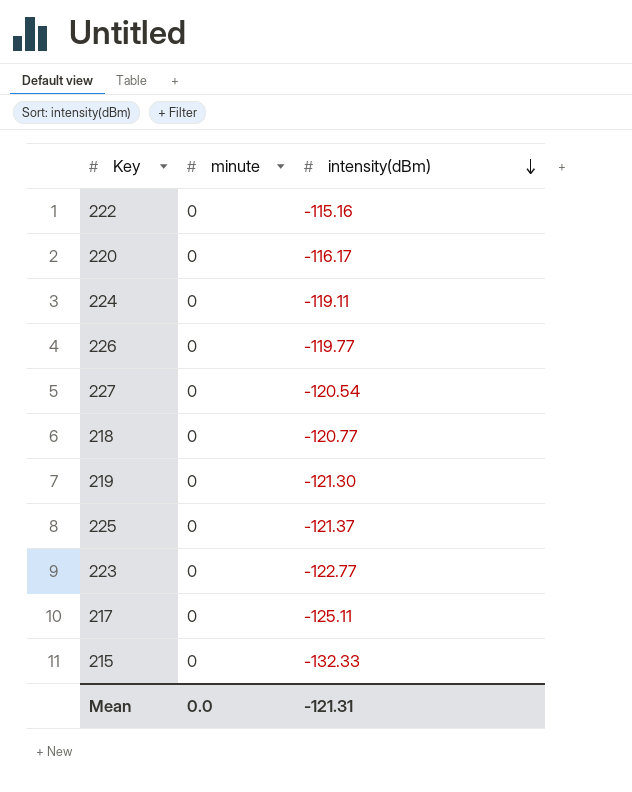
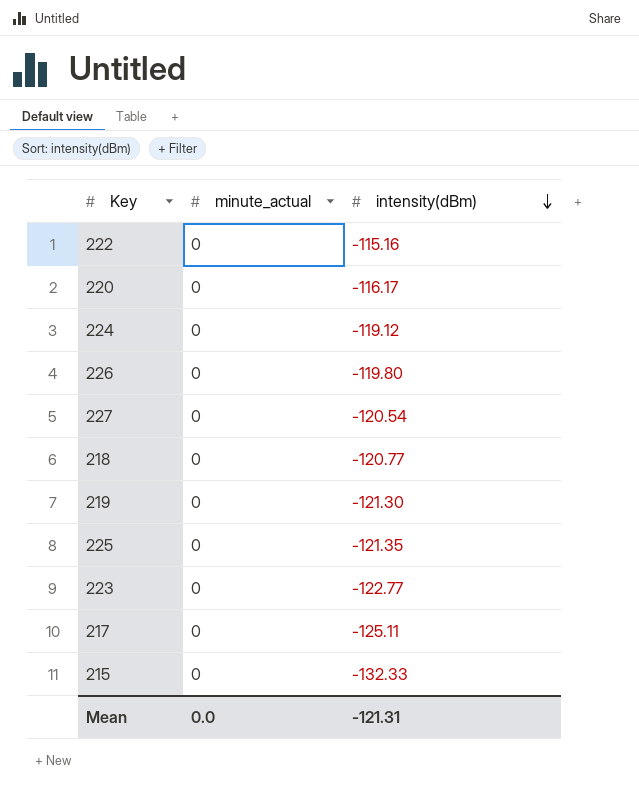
column name: minute -> minute_actual
224 | intensity(dBm): -119.11 -> -119.12
226 | intensity(dBm): -119.77 -> -119.80
225 | intensity(dBm): -121.37 -> -121.35

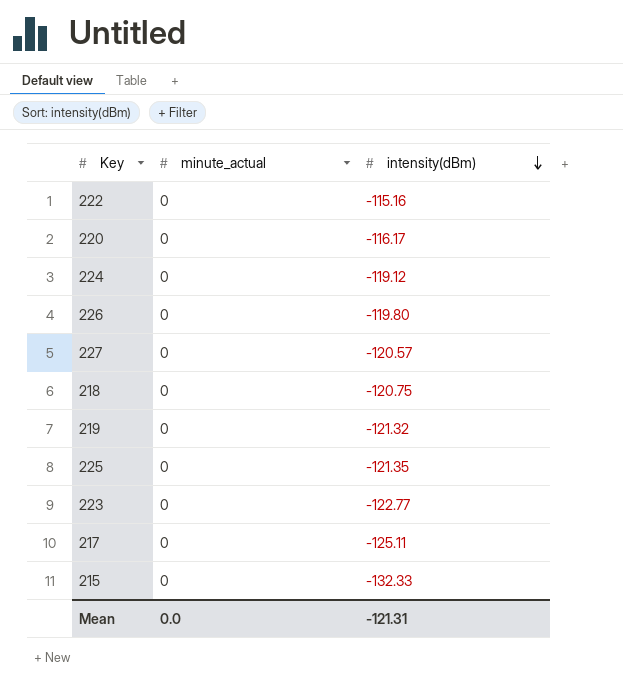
227 | intensity(dBm): -120.54 -> -120.57
218 | intensity(dBm): -120.77 -> -120.75
219 | intensity(dBm): -121.30 -> -121.32

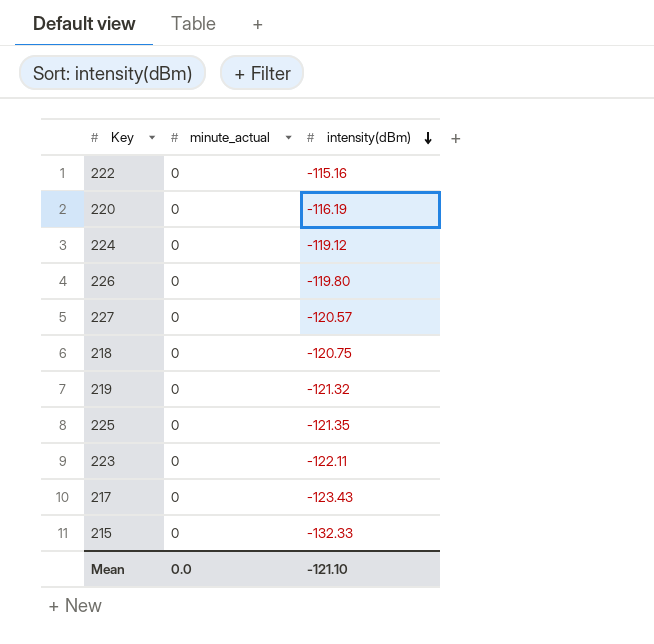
220 | intensity(dBm): -116.17 -> -116.19
223 | intensity(dBm): -122.77 -> -122.11
217 | intensity(dBm): -125.11 -> -123.43
Mean | intensity(dBm): -121.31 -> -121.10

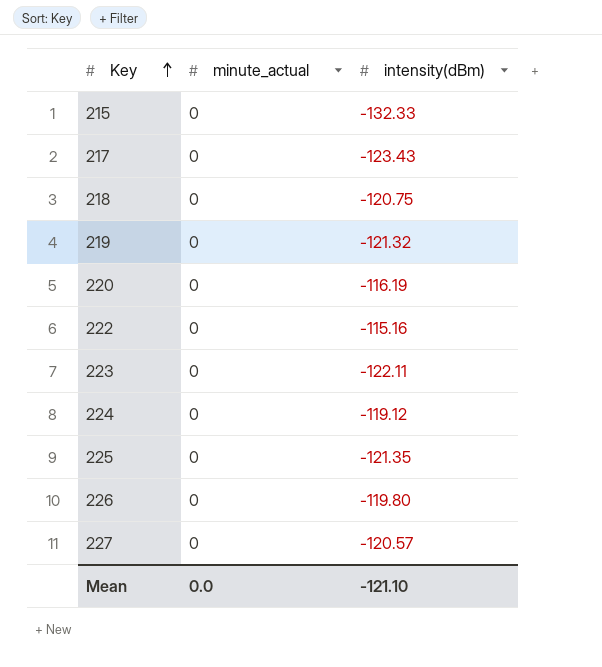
row order: intensity(dBm) descending -> Key ascending

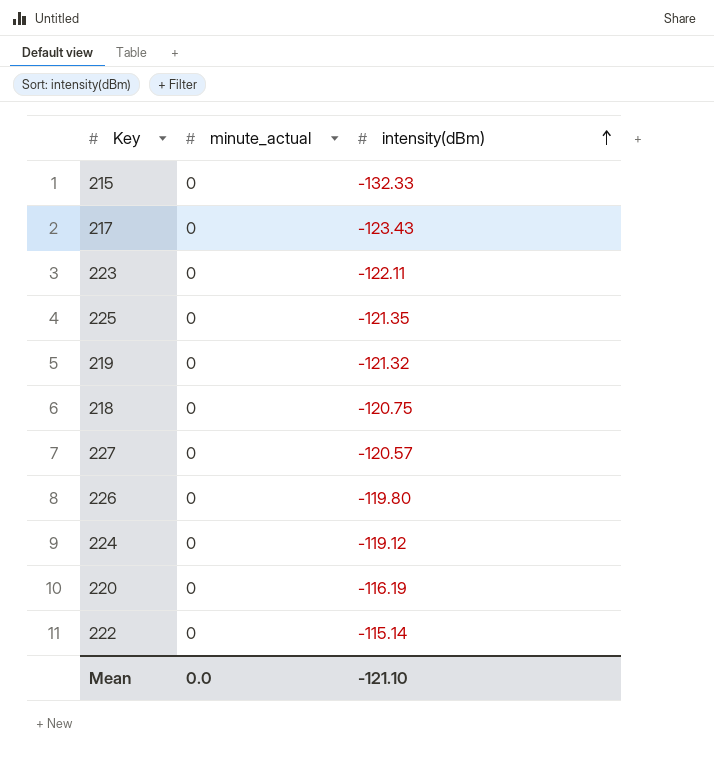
row order: Key ascending -> intensity(dBm) ascending
222 | intensity(dBm): -115.16 -> -115.14

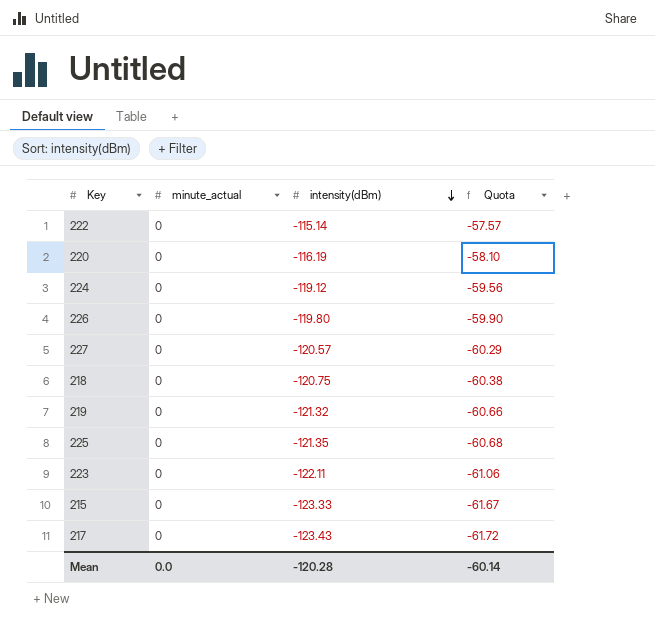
row order: intensity(dBm) ascending -> intensity(dBm) descending
column Quota | formula: none -> [intensity(dBm)] * 0.5
215 | intensity(dBm): -132.33 -> -123.33
Mean | intensity(dBm): -121.10 -> -120.28

